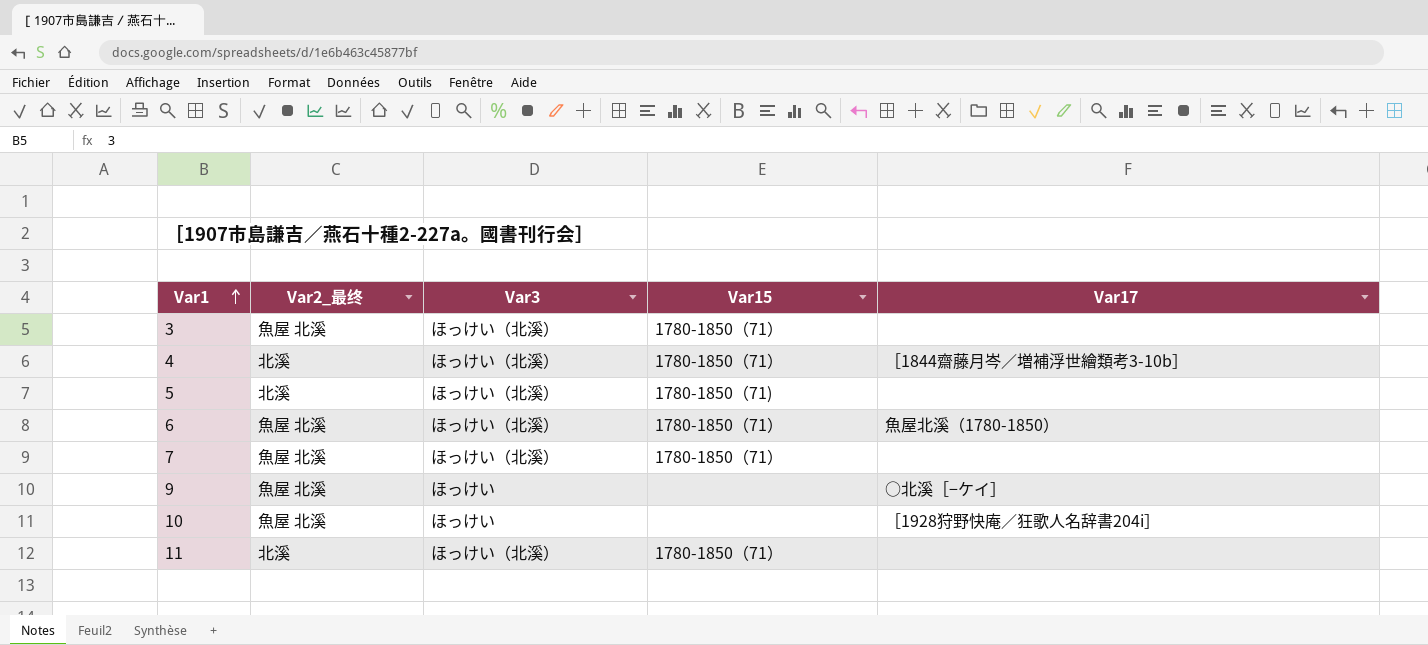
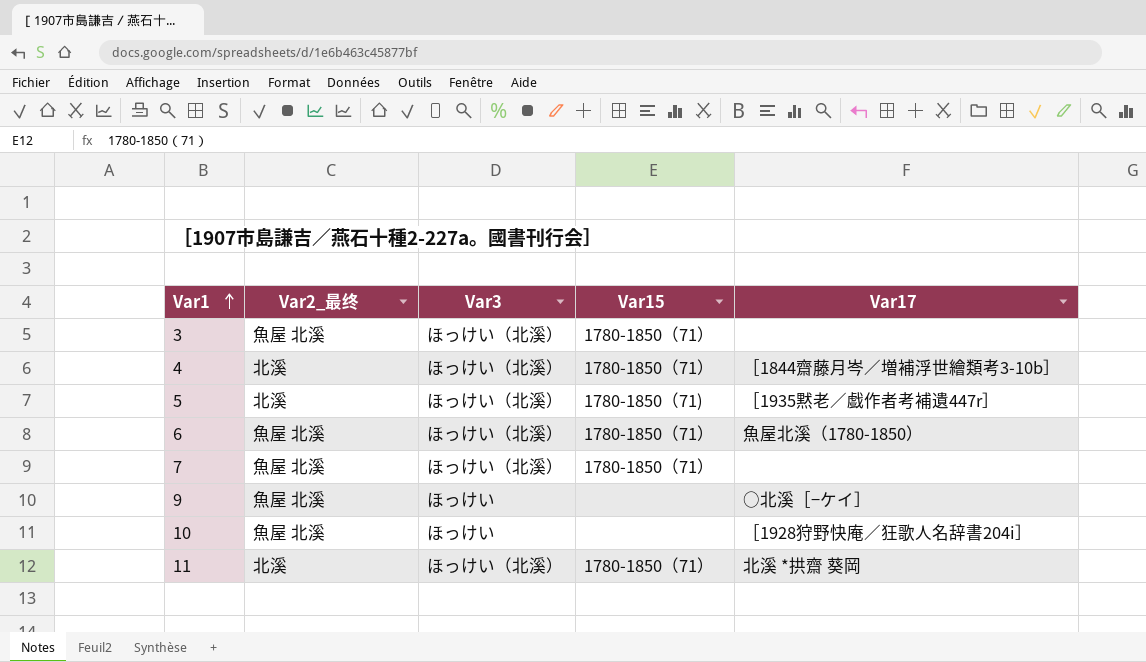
5 | Var17: none -> ［1935黙老／戯作者考補遺447r］
11 | Var17: none -> 北溪 *拱齋 葵岡

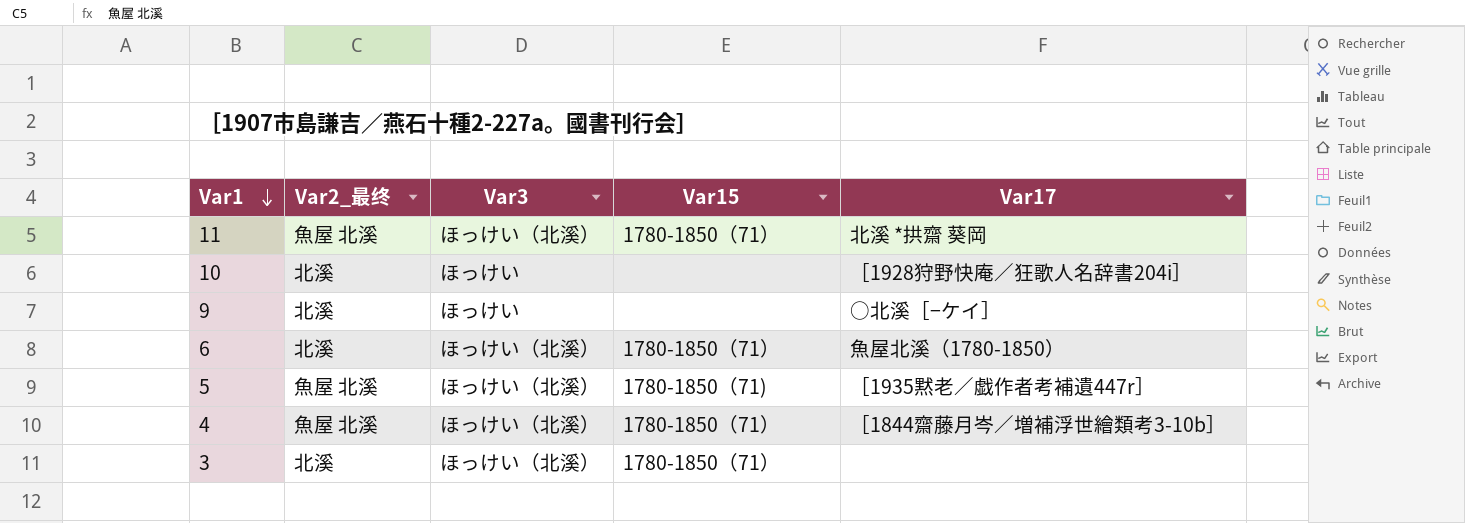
row order: Var1 ascending -> Var1 descending
row 7: 魚屋 北溪 | ほっけい（北溪） | 1780-1850（71） | none -> none
11 | Var2_最终: 北溪 -> 魚屋 北溪
10 | Var2_最终: 魚屋 北溪 -> 北溪
9 | Var2_最终: 魚屋 北溪 -> 北溪
6 | Var2_最终: 魚屋 北溪 -> 北溪
5 | Var2_最终: 北溪 -> 魚屋 北溪
4 | Var2_最终: 北溪 -> 魚屋 北溪
3 | Var2_最终: 魚屋 北溪 -> 北溪

